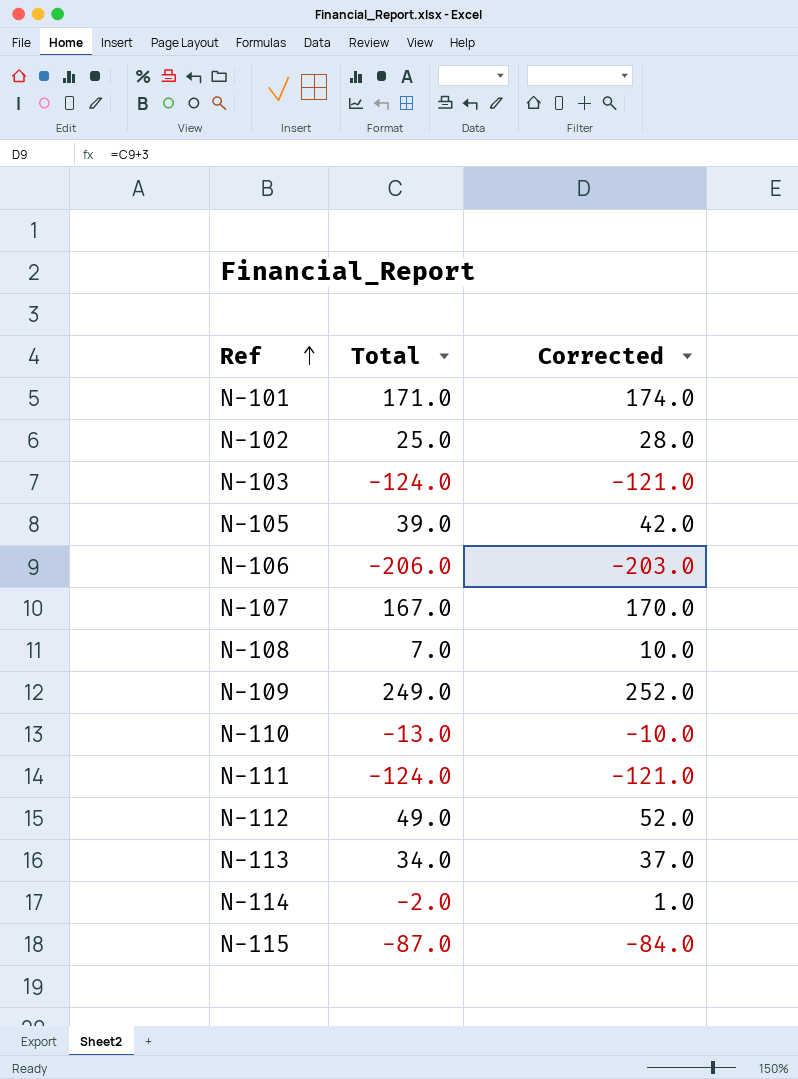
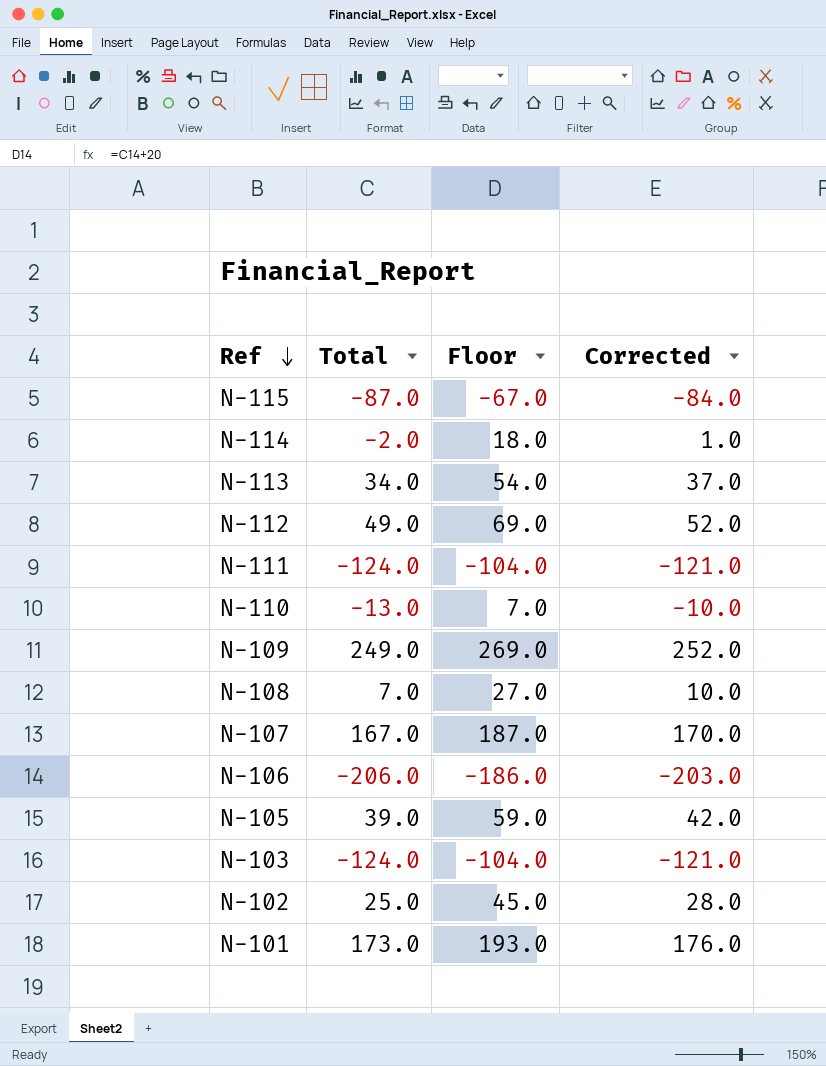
row order: Ref ascending -> Ref descending
column Floor | formula: none -> [Total] + 20
N-101 | Total: 171.0 -> 173.0
N-101 | Corrected: 174.0 -> 176.0

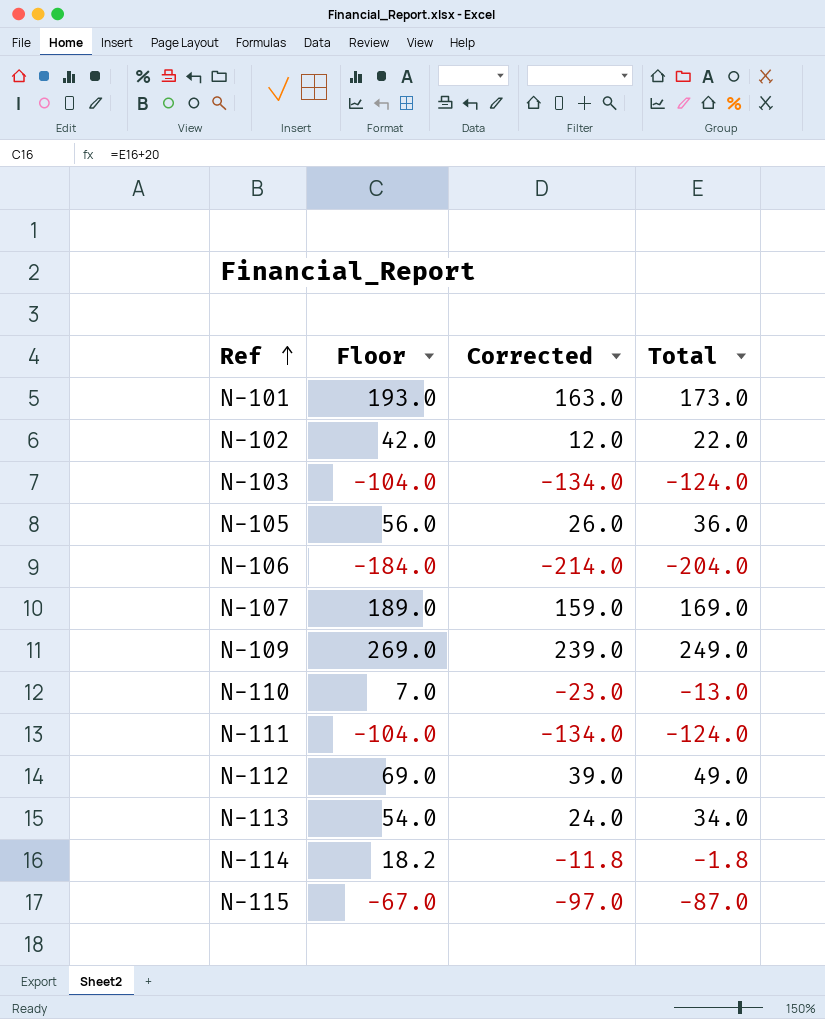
row order: Ref descending -> Ref ascending
column Corrected | formula: [Total] + 3 -> [Total] - 10
column Total | position: 2 -> 4
row N-108: 7.0 | 27.0 | 10.0 -> none
N-102 | Floor: 45.0 -> 42.0
N-102 | Total: 25.0 -> 22.0
N-105 | Floor: 59.0 -> 56.0
N-105 | Total: 39.0 -> 36.0
N-106 | Floor: -186.0 -> -184.0
N-106 | Total: -206.0 -> -204.0
N-107 | Floor: 187.0 -> 189.0
N-107 | Total: 167.0 -> 169.0
N-114 | Floor: 18.0 -> 18.2
N-114 | Total: -2.0 -> -1.8

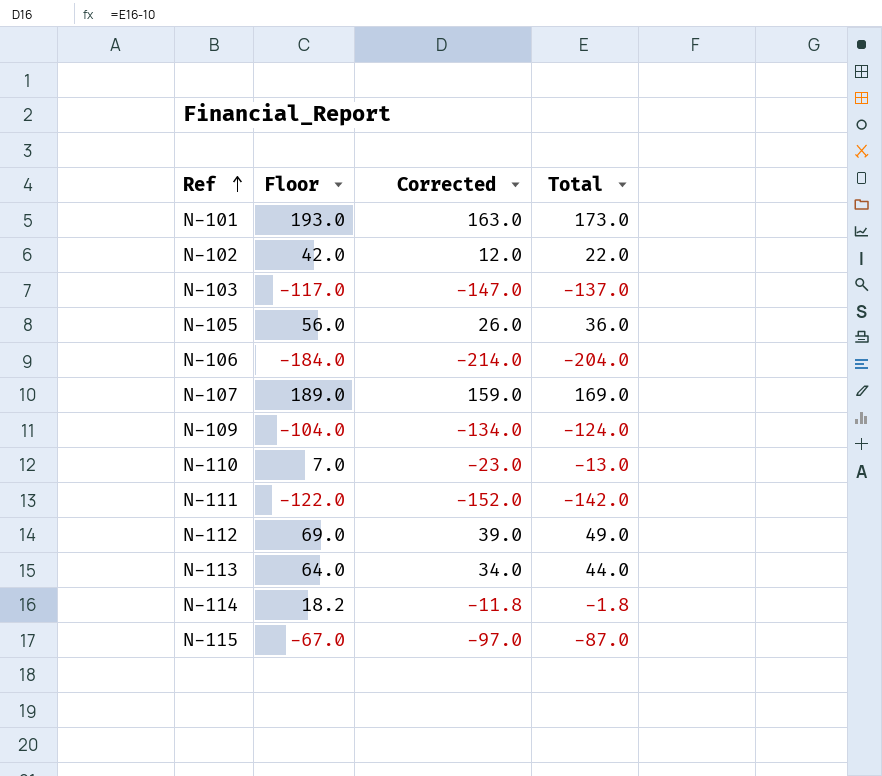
N-103 | Floor: -104.0 -> -117.0
N-103 | Corrected: -134.0 -> -147.0
N-103 | Total: -124.0 -> -137.0
N-109 | Floor: 269.0 -> -104.0
N-109 | Corrected: 239.0 -> -134.0
N-109 | Total: 249.0 -> -124.0
N-111 | Floor: -104.0 -> -122.0
N-111 | Corrected: -134.0 -> -152.0
N-111 | Total: -124.0 -> -142.0
N-113 | Floor: 54.0 -> 64.0
N-113 | Corrected: 24.0 -> 34.0
N-113 | Total: 34.0 -> 44.0

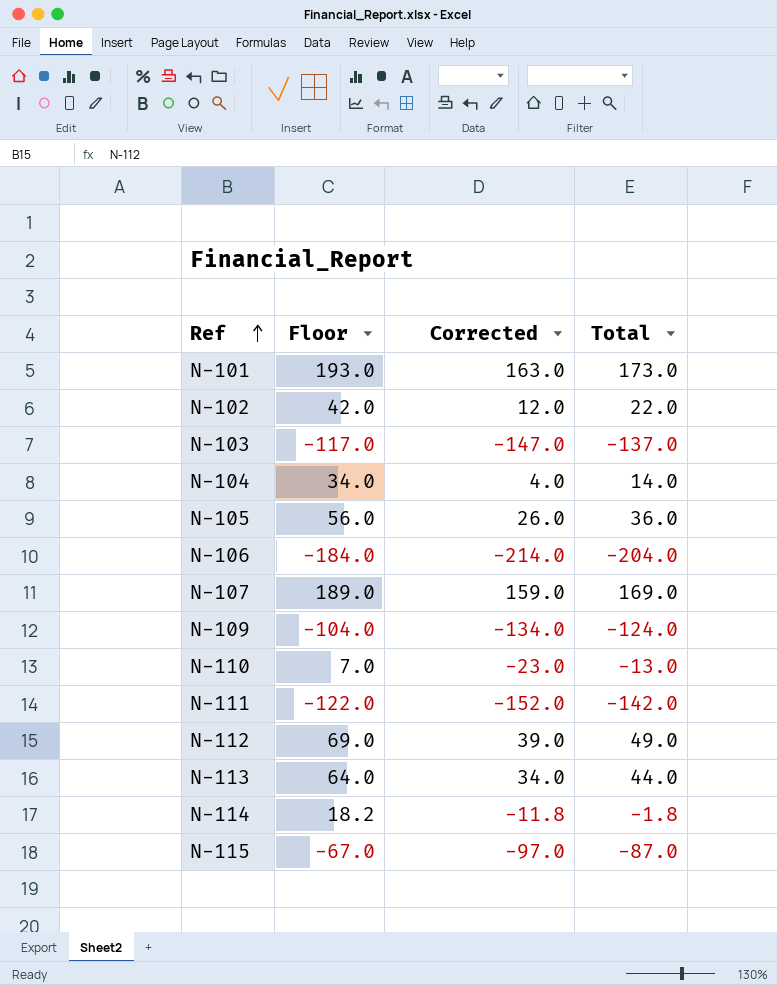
row N-104: none -> 34.0 | 4.0 | 14.0

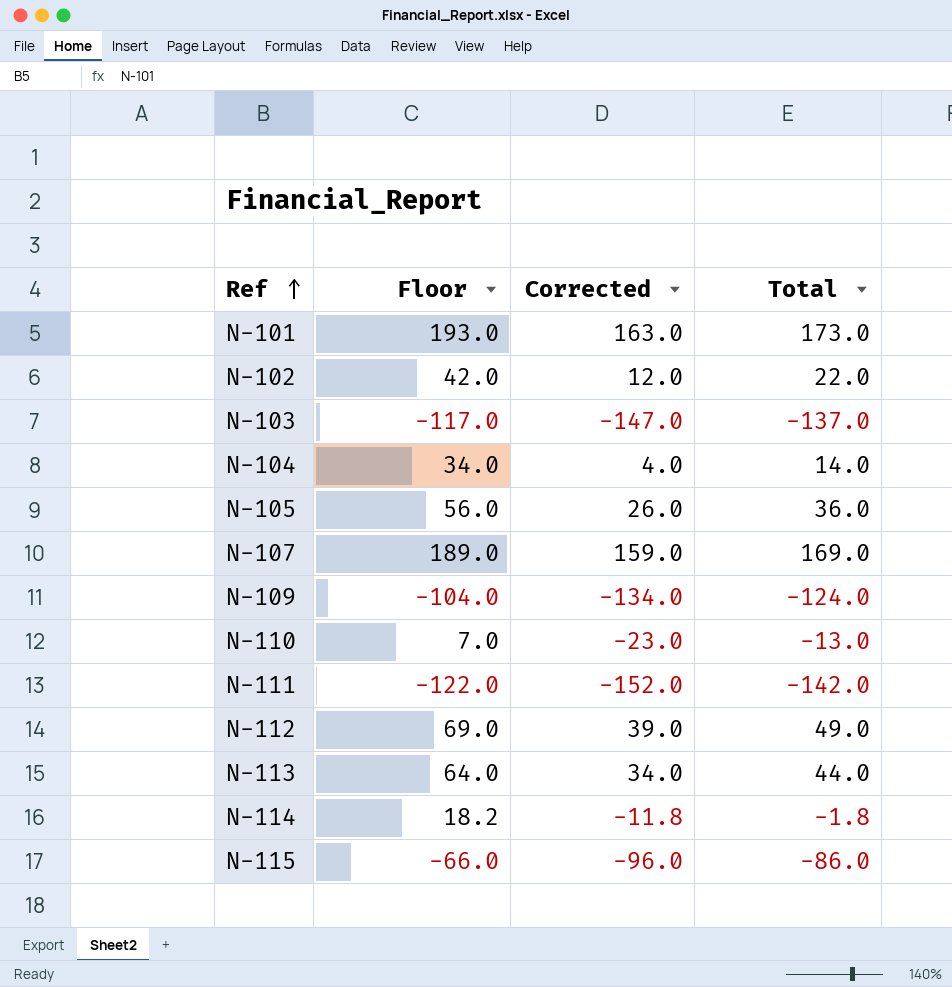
row N-106: -184.0 | -214.0 | -204.0 -> none
N-115 | Floor: -67.0 -> -66.0
N-115 | Corrected: -97.0 -> -96.0
N-115 | Total: -87.0 -> -86.0

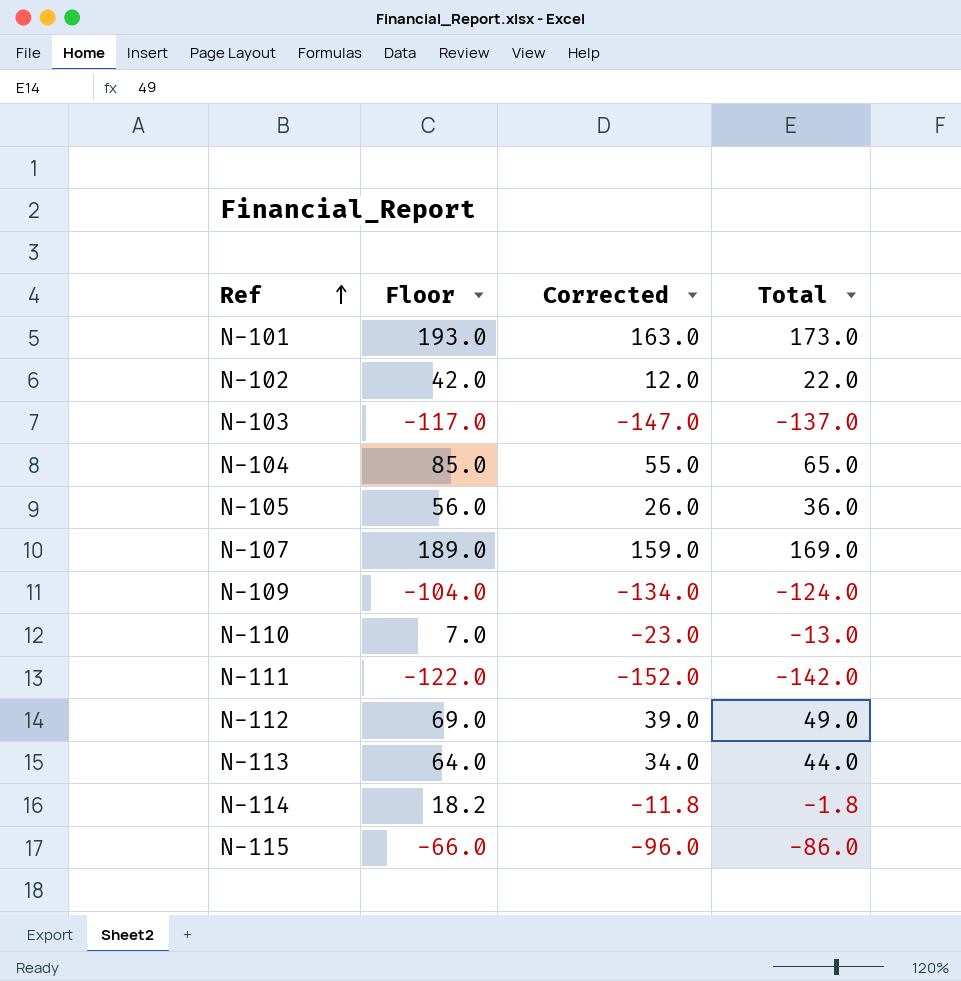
N-104 | Floor: 34.0 -> 85.0
N-104 | Corrected: 4.0 -> 55.0
N-104 | Total: 14.0 -> 65.0

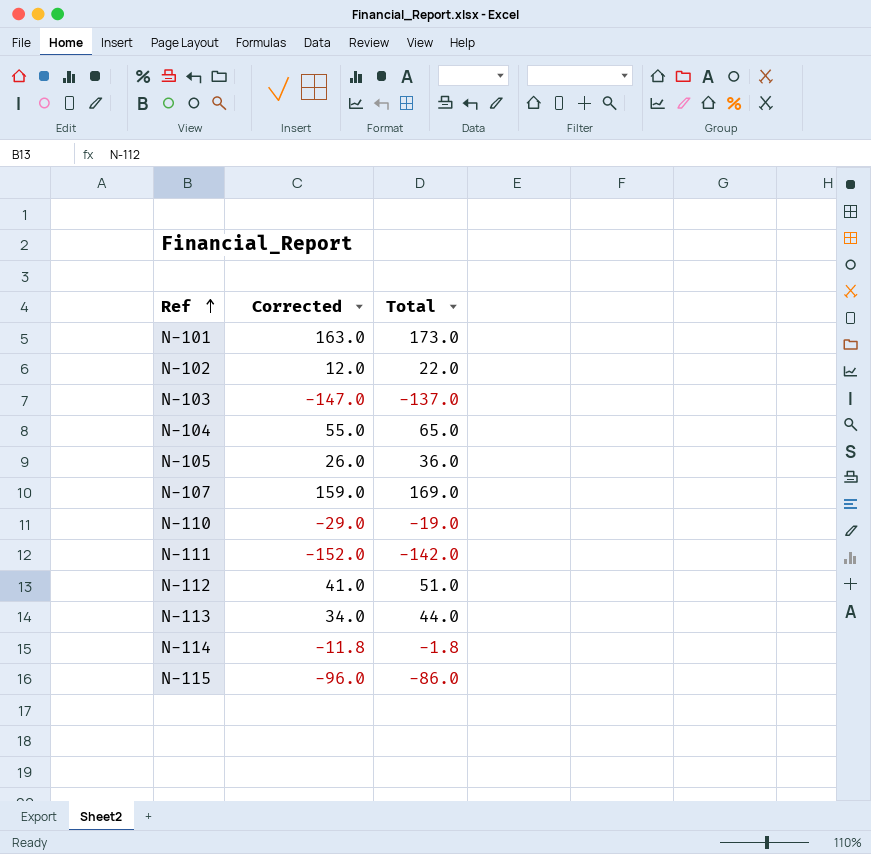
column Floor | formula: [Total] + 20 -> none
row N-109: -104.0 | -134.0 | -124.0 -> none
N-110 | Corrected: -23.0 -> -29.0
N-110 | Total: -13.0 -> -19.0
N-112 | Corrected: 39.0 -> 41.0
N-112 | Total: 49.0 -> 51.0

